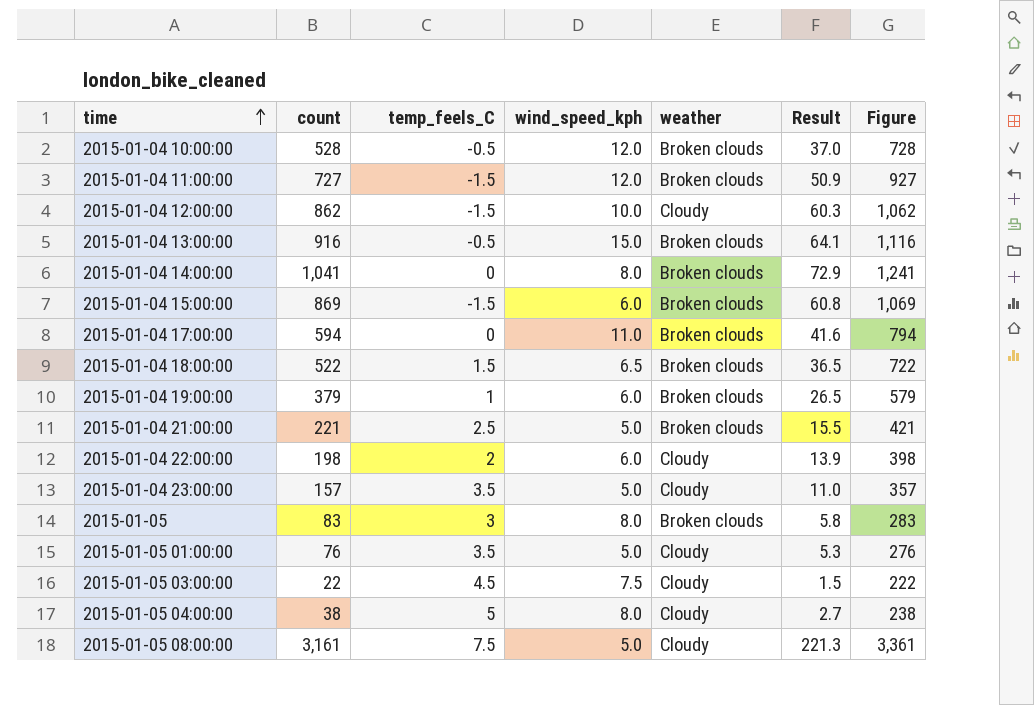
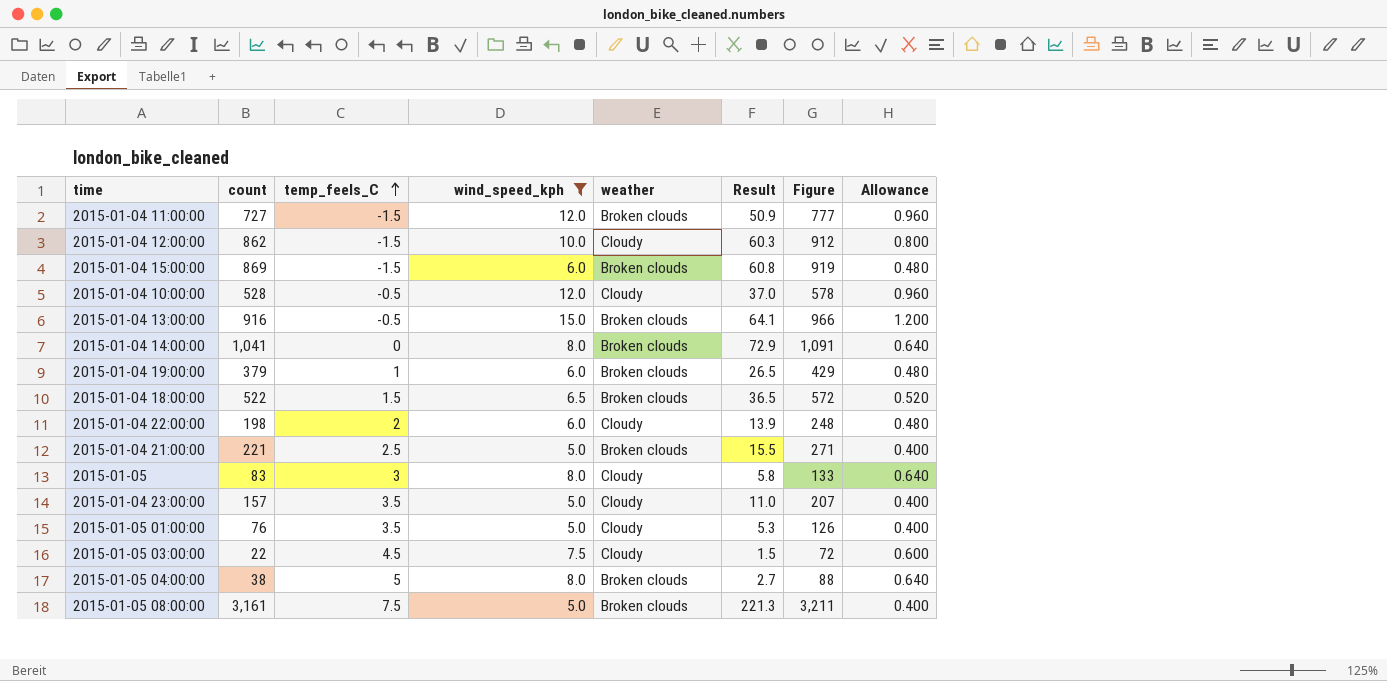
filter: none -> wind_speed_kph != 11.0
row order: time ascending -> temp_feels_C ascending
column Figure | formula: [count] + 200 -> [count] + 50
column Allowance | formula: none -> [wind_speed_kph] * 0.08
2015-01-04 10:00:00 | weather: Broken clouds -> Cloudy
2015-01-05 | weather: Broken clouds -> Cloudy
2015-01-05 04:00:00 | weather: Cloudy -> Broken clouds
2015-01-05 08:00:00 | weather: Cloudy -> Broken clouds

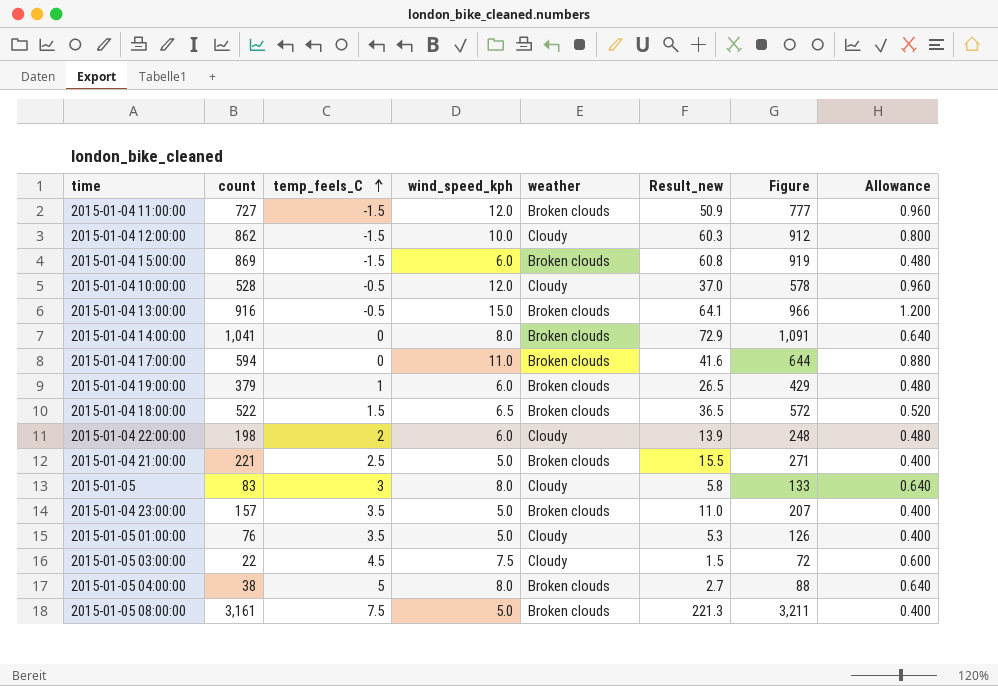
filter: wind_speed_kph != 11.0 -> none
column name: Result -> Result_new
2015-01-04 23:00:00 | weather: Cloudy -> Broken clouds

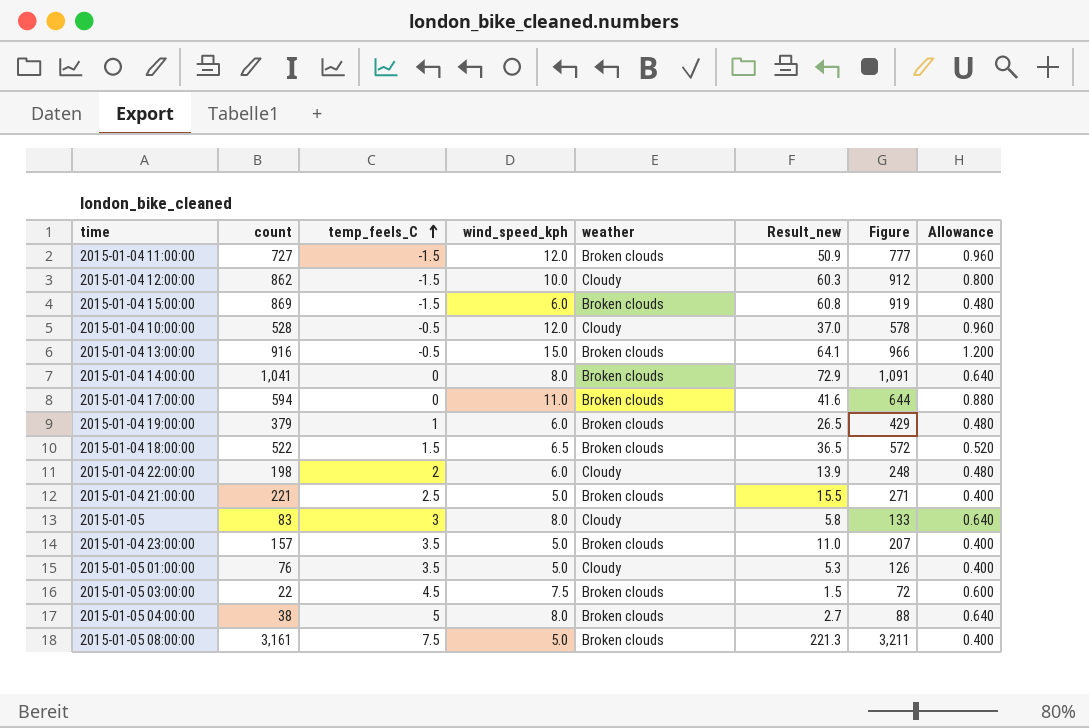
2015-01-05 03:00:00 | weather: Cloudy -> Broken clouds

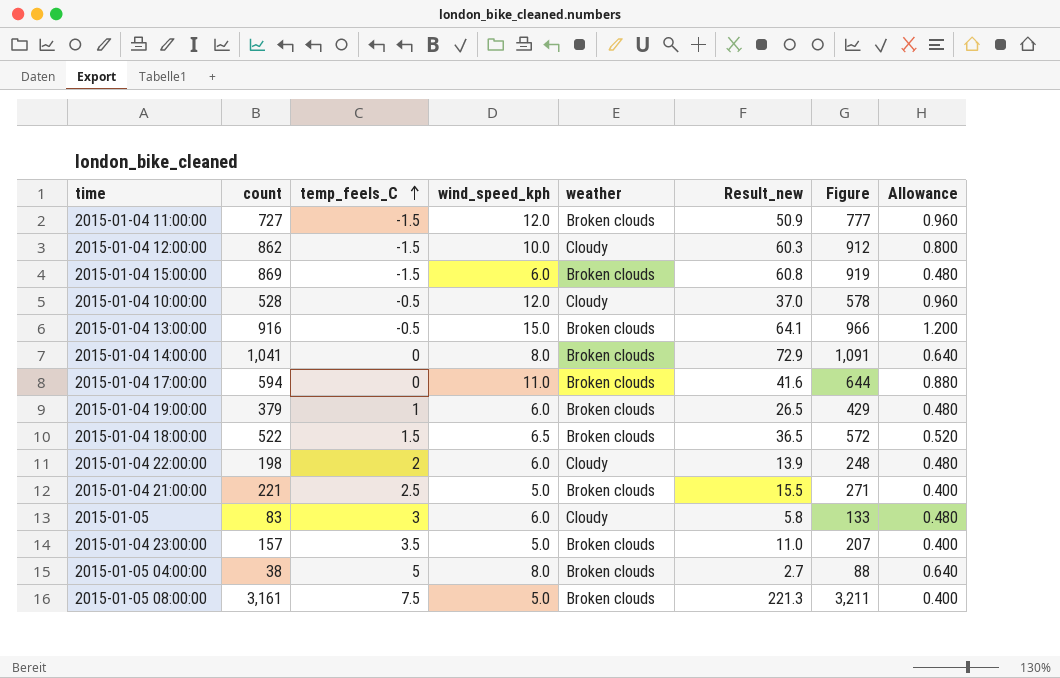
row 2015-01-05 01:00:00: 76 | 3.5 | 5.0 | Cloudy | 5.3 | 126 | 0.400 -> none
row 2015-01-05 03:00:00: 22 | 4.5 | 7.5 | Broken clouds | 1.5 | 72 | 0.600 -> none
2015-01-05 | wind_speed_kph: 8.0 -> 6.0
2015-01-05 | Allowance: 0.640 -> 0.480

